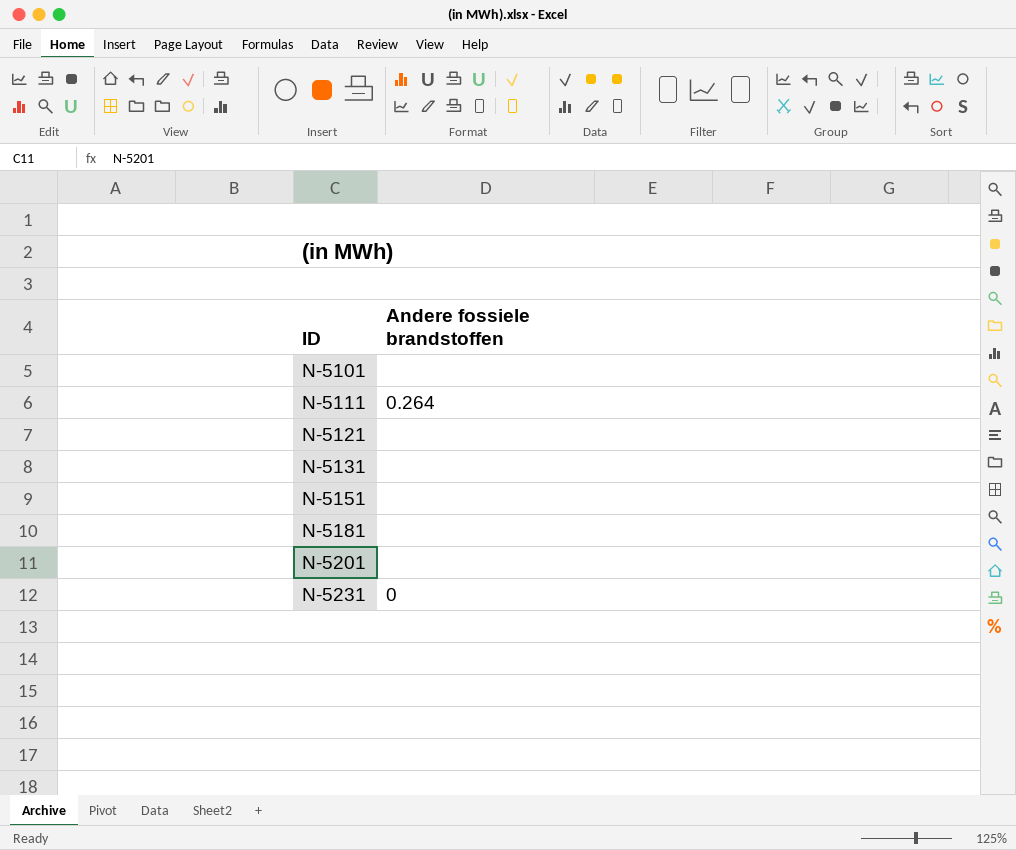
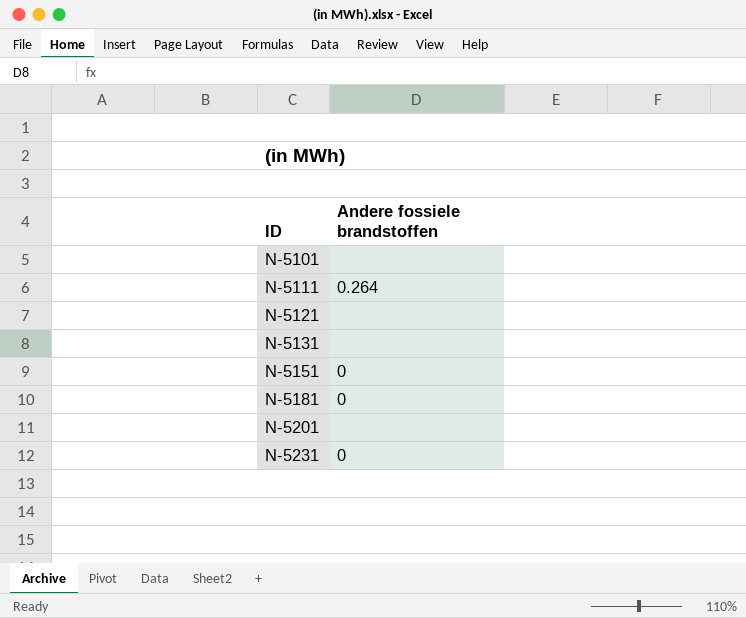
N-5151 | Andere fossiele brandstoffen: none -> 0
N-5181 | Andere fossiele brandstoffen: none -> 0

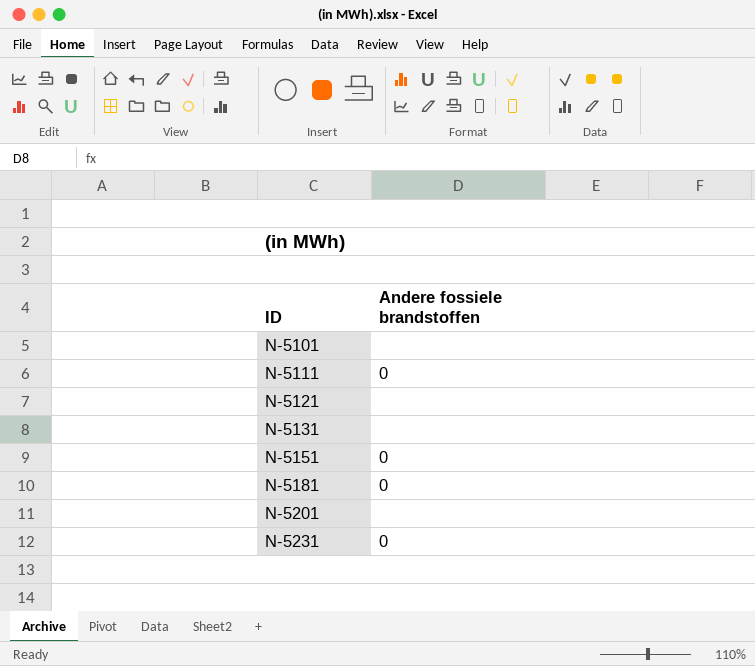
N-5111 | Andere fossiele brandstoffen: 0.264 -> 0

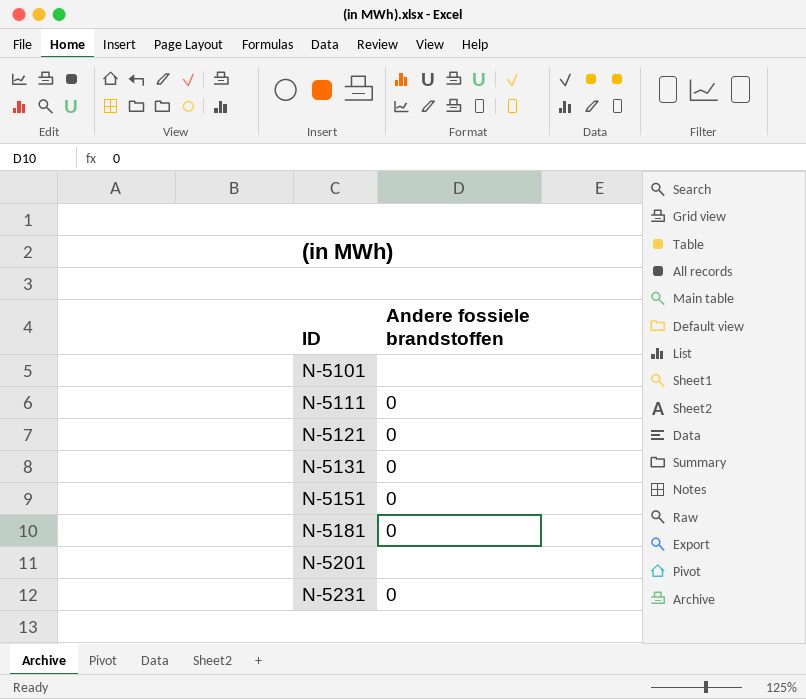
N-5121 | Andere fossiele brandstoffen: none -> 0
N-5131 | Andere fossiele brandstoffen: none -> 0

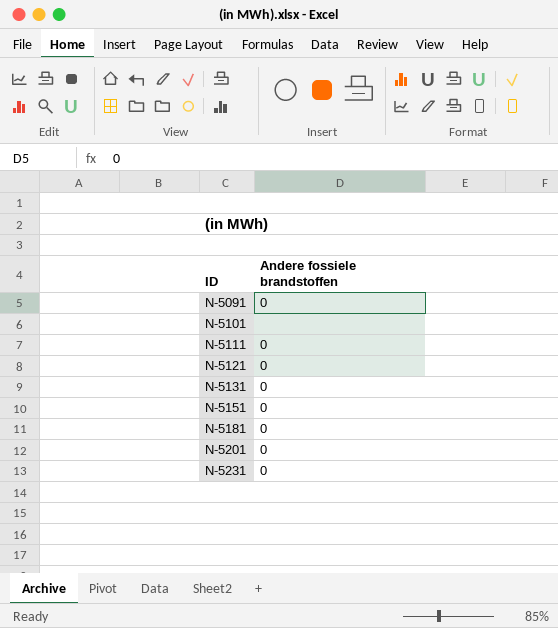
row N-5091: none -> 0
N-5201 | Andere fossiele brandstoffen: none -> 0

